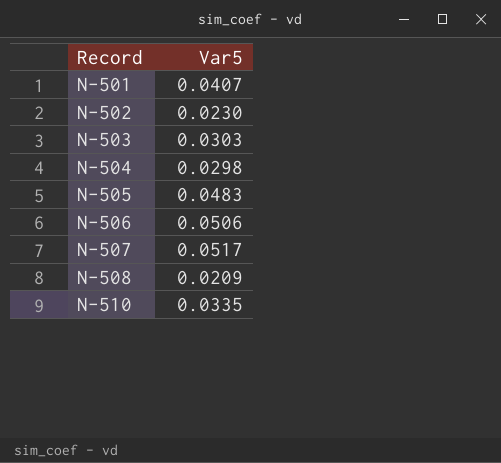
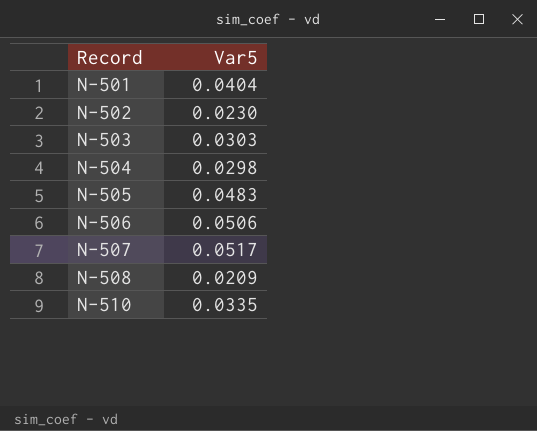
N-501 | Var5: 0.0407 -> 0.0404

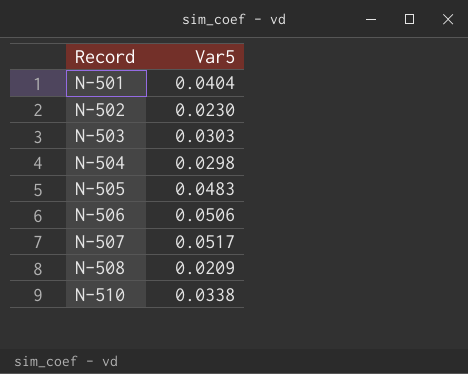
N-510 | Var5: 0.0335 -> 0.0338

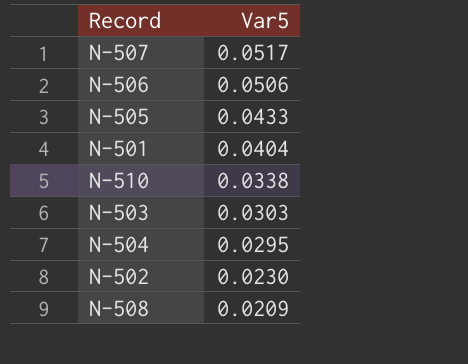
row order: Record ascending -> Var5 descending
N-505 | Var5: 0.0483 -> 0.0433
N-504 | Var5: 0.0298 -> 0.0295

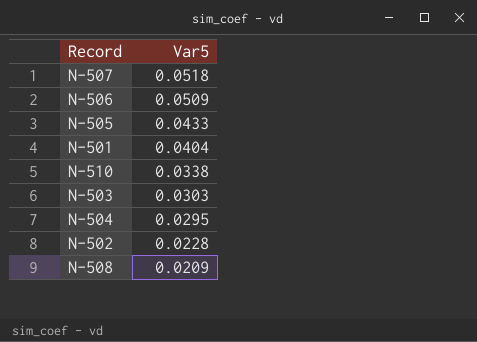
N-507 | Var5: 0.0517 -> 0.0518
N-506 | Var5: 0.0506 -> 0.0509
N-502 | Var5: 0.0230 -> 0.0228

